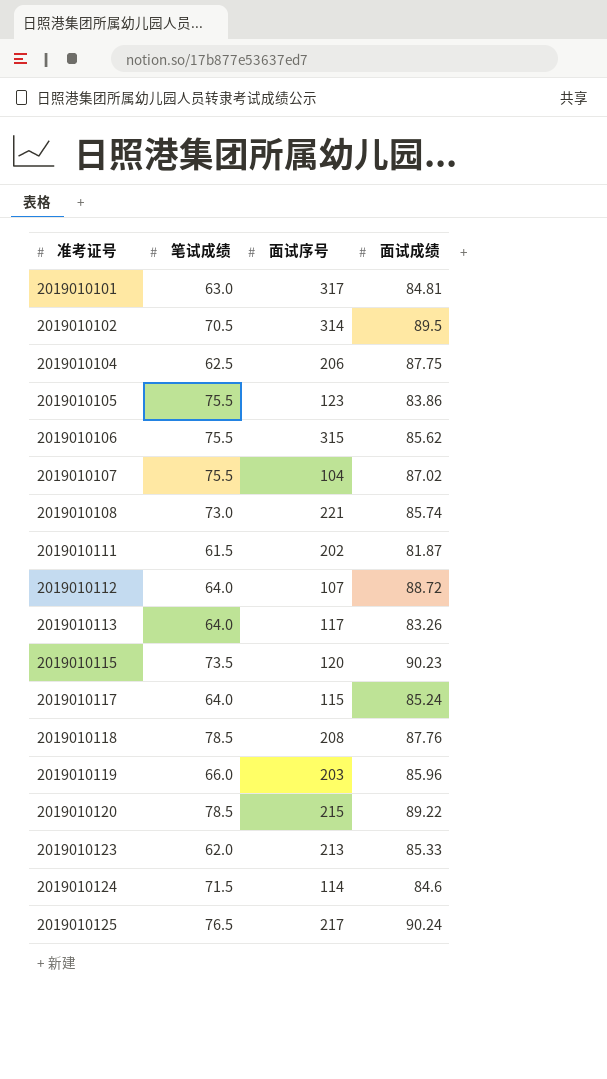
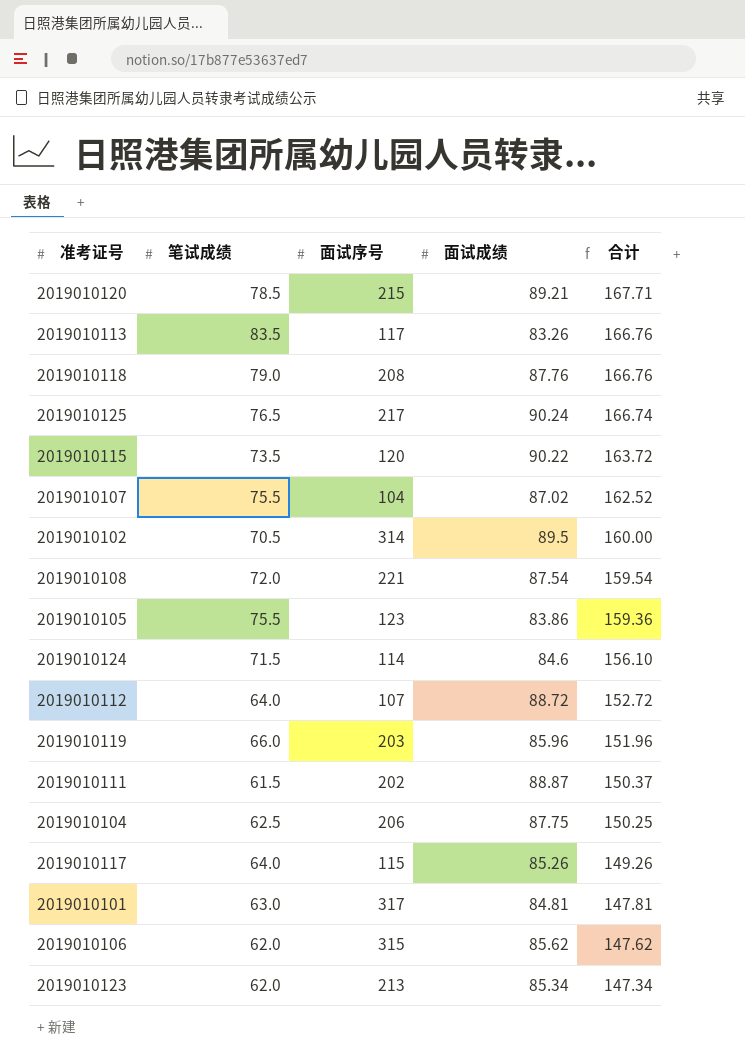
row order: 准考证号 ascending -> 合计 descending
column 合计 | formula: none -> [笔试成绩] + [面试成绩]
2019010120 | 面试成绩: 89.22 -> 89.21
2019010113 | 笔试成绩: 64.0 -> 83.5
2019010118 | 笔试成绩: 78.5 -> 79.0
2019010115 | 面试成绩: 90.23 -> 90.22
2019010108 | 笔试成绩: 73.0 -> 72.0
2019010108 | 面试成绩: 85.74 -> 87.54
2019010111 | 面试成绩: 81.87 -> 88.87
2019010117 | 面试成绩: 85.24 -> 85.26
2019010106 | 笔试成绩: 75.5 -> 62.0
2019010123 | 面试成绩: 85.33 -> 85.34

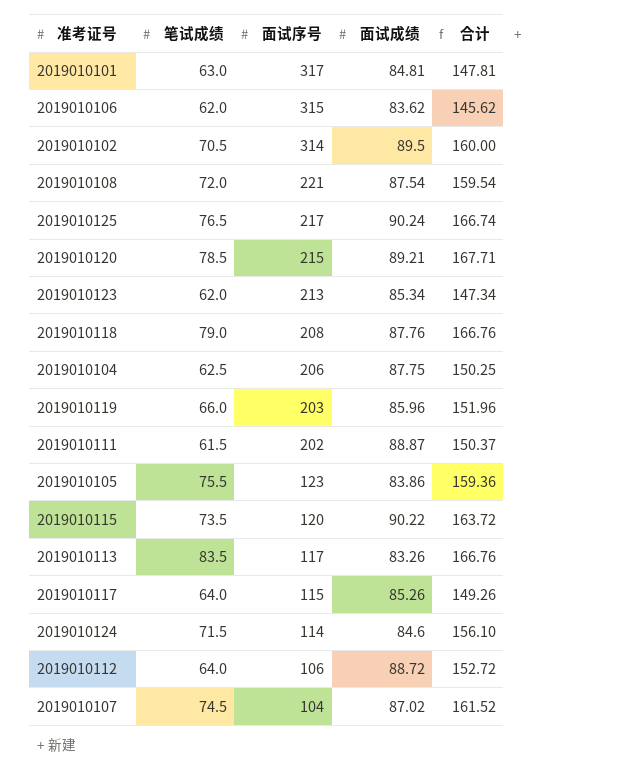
row order: 合计 descending -> 面试序号 descending
2019010106 | 面试成绩: 85.62 -> 83.62
2019010106 | 合计: 147.62 -> 145.62
2019010112 | 面试序号: 107 -> 106
2019010107 | 笔试成绩: 75.5 -> 74.5
2019010107 | 合计: 162.52 -> 161.52

